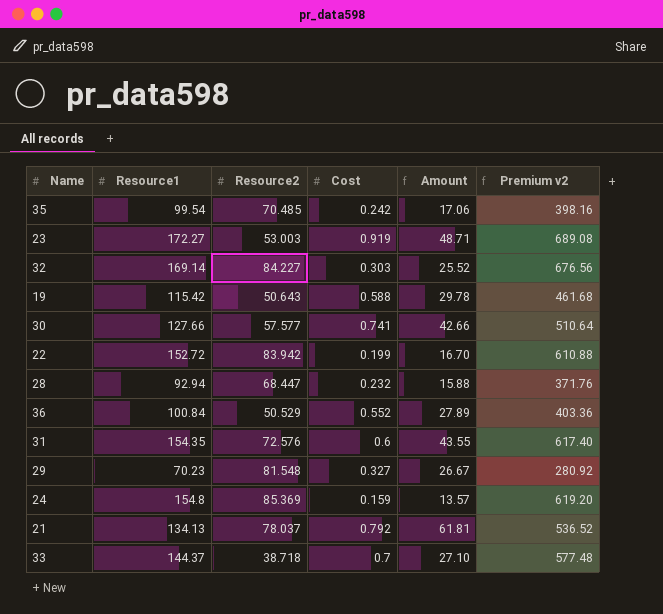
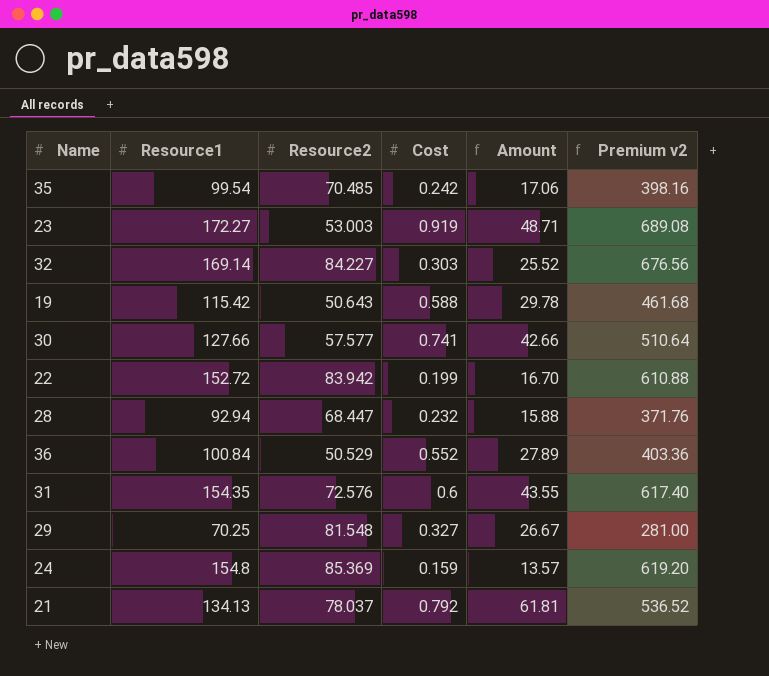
row 33: 144.37 | 38.718 | 0.7 | 27.10 | 577.48 -> none
29 | Resource1: 70.23 -> 70.25
29 | Premium v2: 280.92 -> 281.00

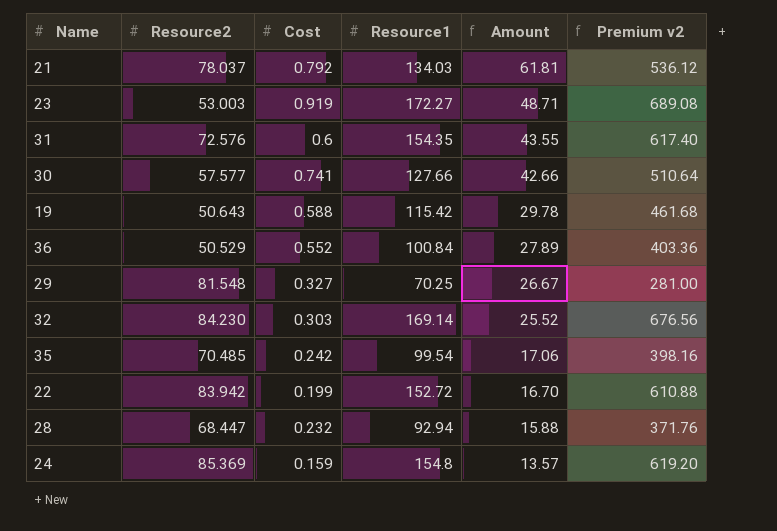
row order: none -> Amount descending
column Resource1 | position: 2 -> 4
21 | Resource1: 134.13 -> 134.03
21 | Premium v2: 536.52 -> 536.12
32 | Resource2: 84.227 -> 84.230

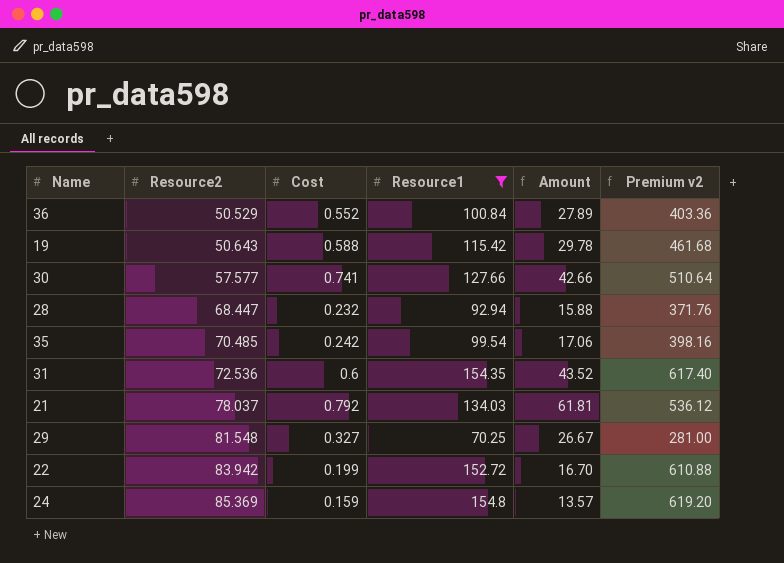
filter: none -> Resource1 <= 154.8
row order: Amount descending -> Resource2 ascending
31 | Resource2: 72.576 -> 72.536
31 | Amount: 43.55 -> 43.52

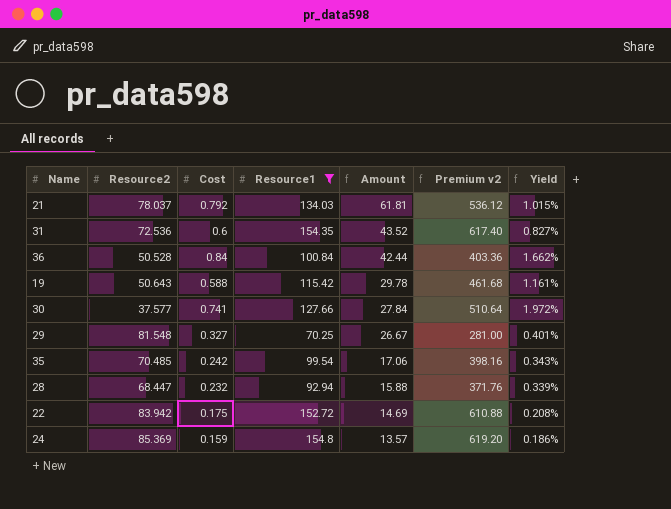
row order: Resource2 ascending -> Amount descending
column Yield | formula: none -> [Cost] / [Resource2]
36 | Resource2: 50.529 -> 50.528
36 | Cost: 0.552 -> 0.84
36 | Amount: 27.89 -> 42.44
30 | Resource2: 57.577 -> 37.577
30 | Amount: 42.66 -> 27.84
22 | Cost: 0.199 -> 0.175
22 | Amount: 16.70 -> 14.69

